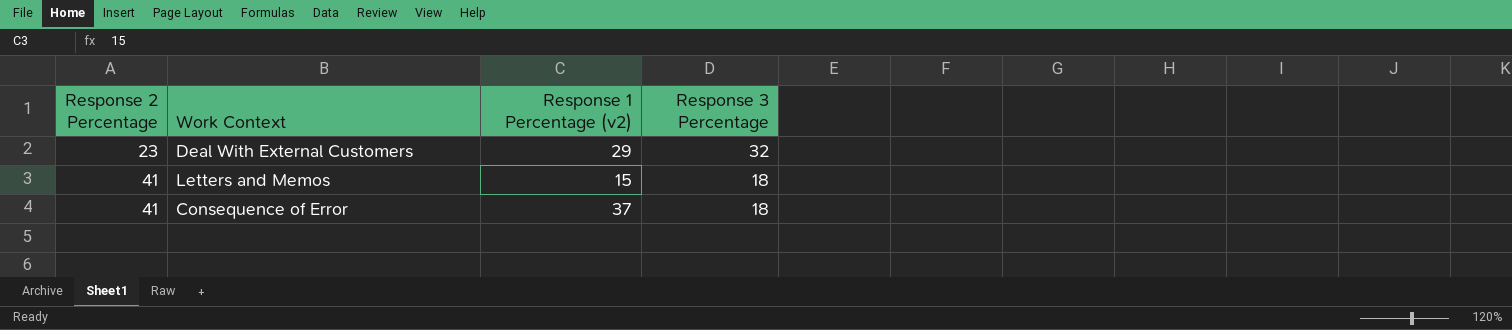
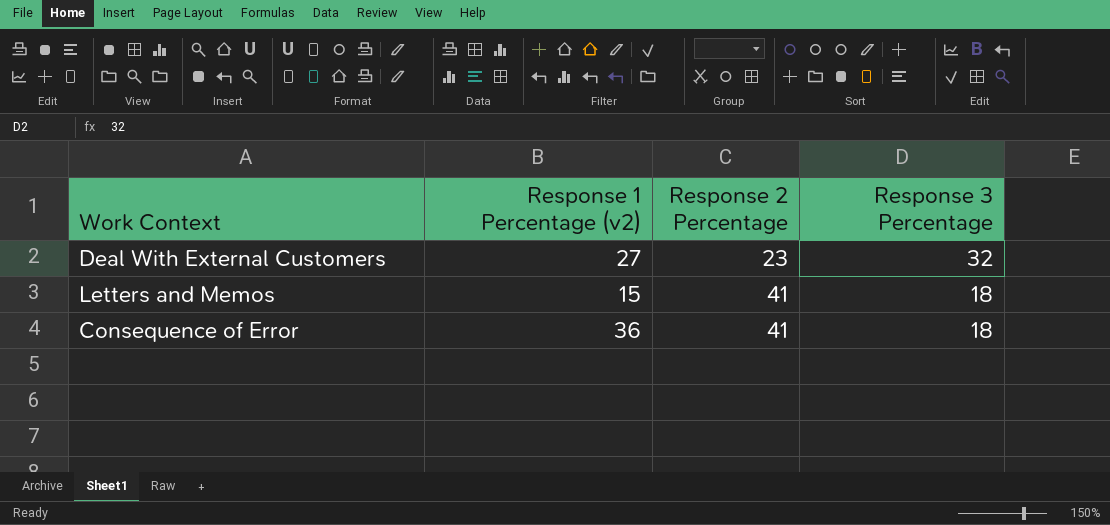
column Response 2 Percentage | position: 1 -> 3
Deal With External Customers | Response 1 Percentage (v2): 29 -> 27
Consequence of Error | Response 1 Percentage (v2): 37 -> 36

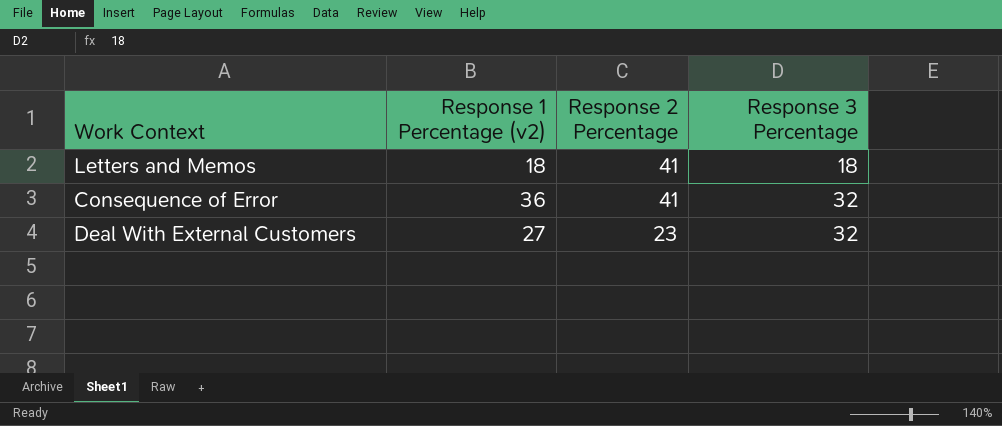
row order: Response 2 Percentage ascending -> Response 2 Percentage descending
Letters and Memos | Response 1 Percentage (v2): 15 -> 18
Consequence of Error | Response 3 Percentage: 18 -> 32

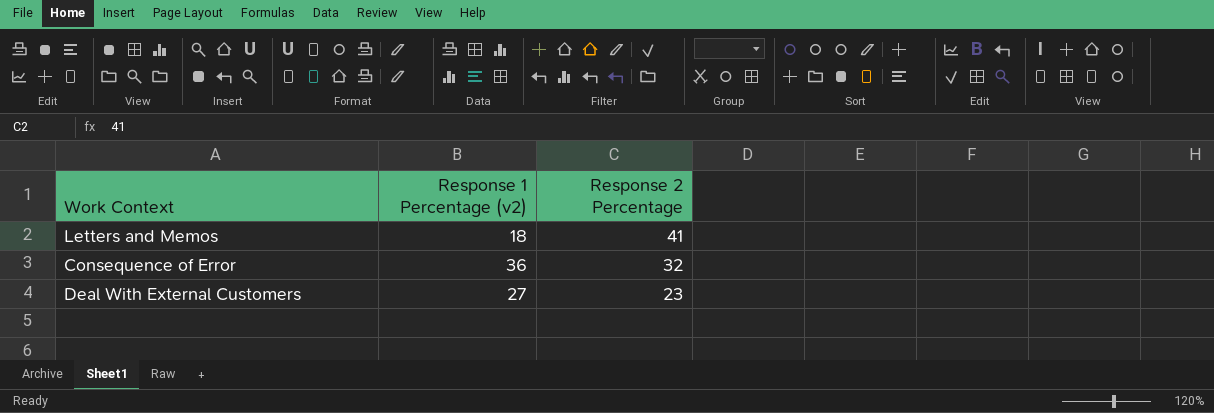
column Response 3 Percentage | position: 4 -> none
Consequence of Error | Response 2 Percentage: 41 -> 32

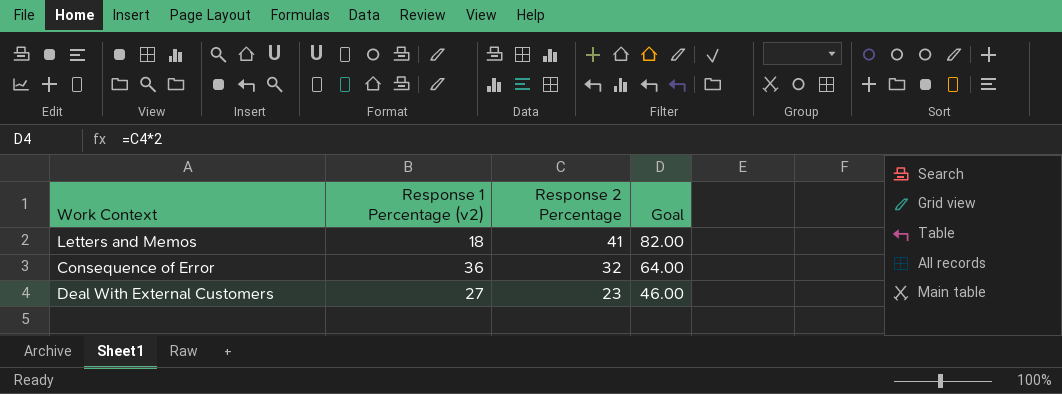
column Goal | formula: none -> [Response 2 Percentage] * 2

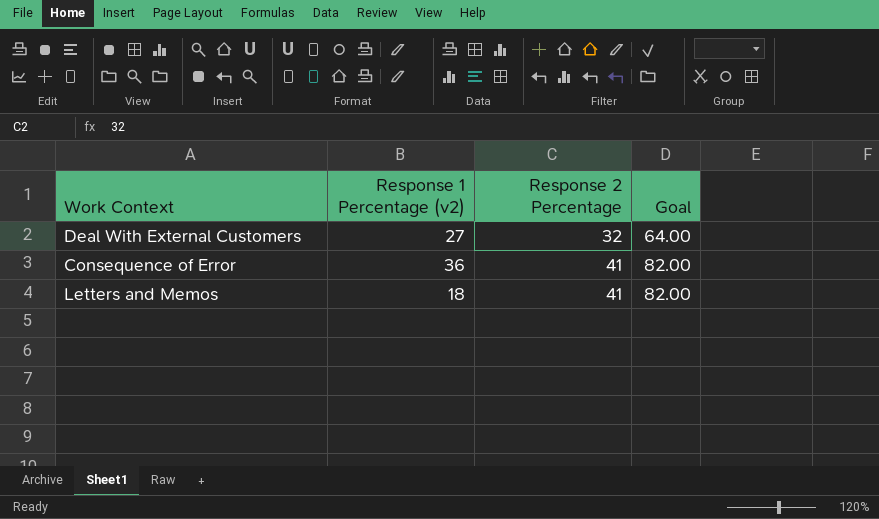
row order: Response 2 Percentage descending -> Response 2 Percentage ascending
Deal With External Customers | Response 2 Percentage: 23 -> 32
Deal With External Customers | Goal: 46.00 -> 64.00
Consequence of Error | Response 2 Percentage: 32 -> 41
Consequence of Error | Goal: 64.00 -> 82.00

